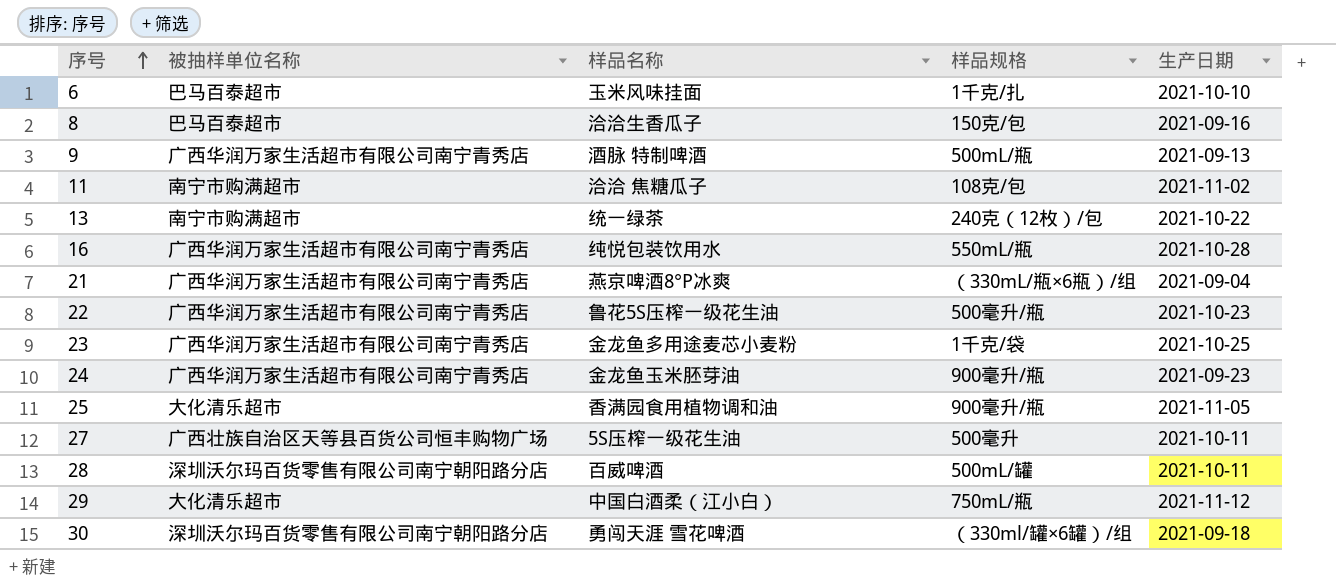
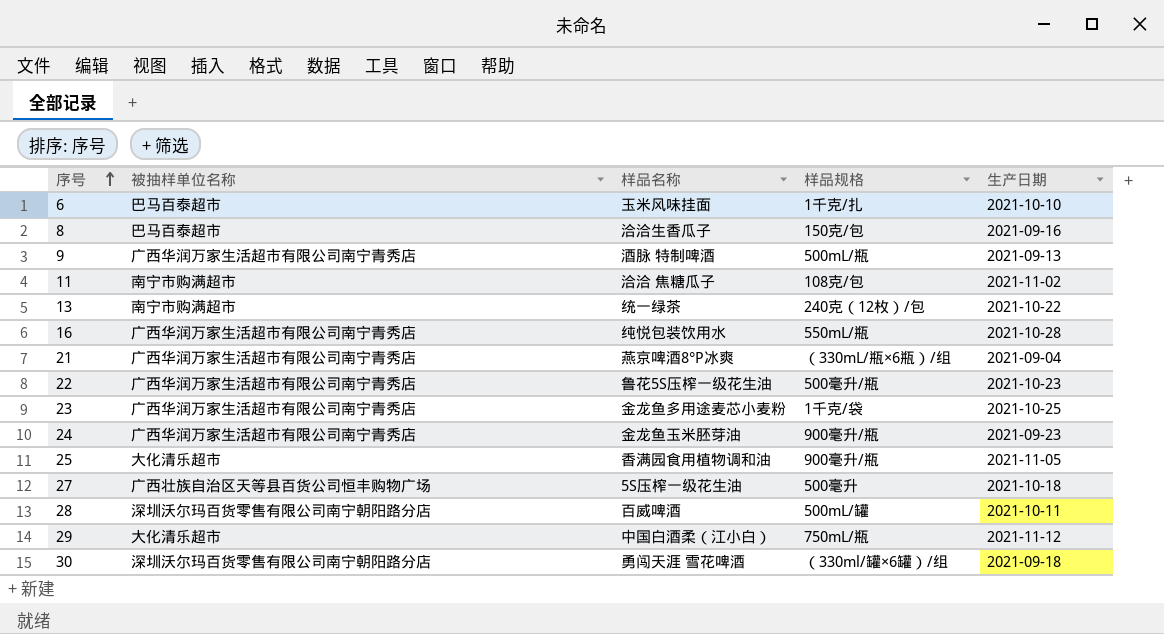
27 | 生产日期: 2021-10-11 -> 2021-10-18

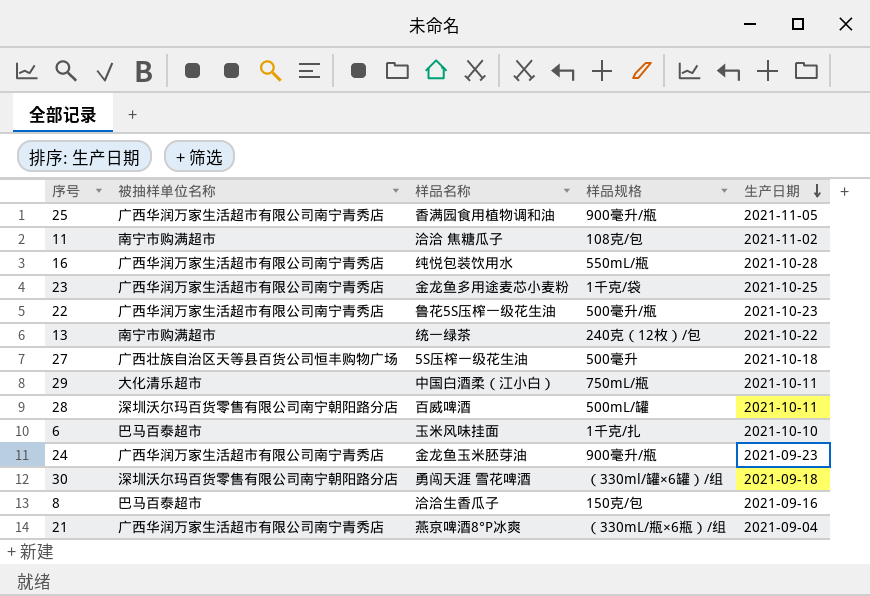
row order: 序号 ascending -> 生产日期 descending
row 9: 广西华润万家生活超市有限公司南宁青秀店 | 酒脉 特制啤酒 | 500mL/瓶 | 2021-09-13 -> none
25 | 被抽样单位名称: 大化清乐超市 -> 广西华润万家生活超市有限公司南宁青秀店
29 | 生产日期: 2021-11-12 -> 2021-10-11

